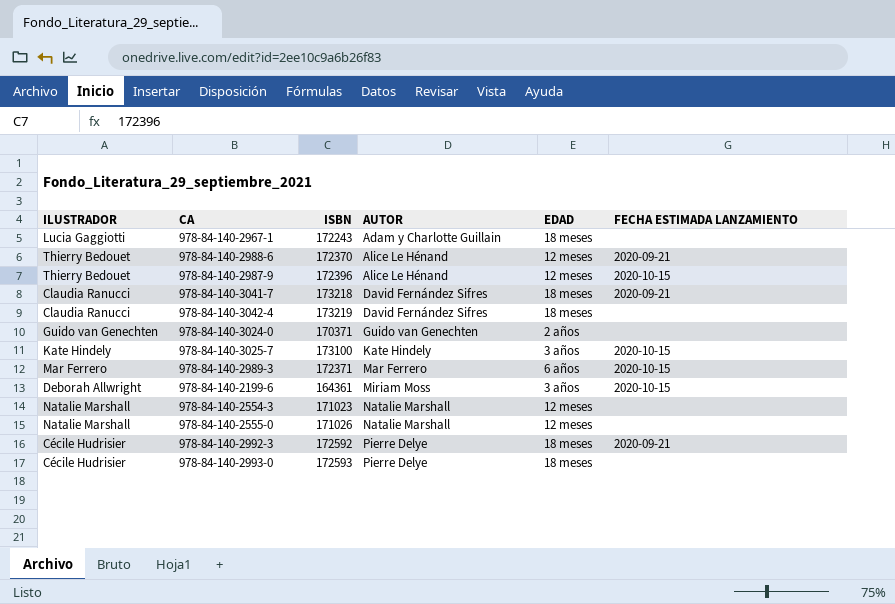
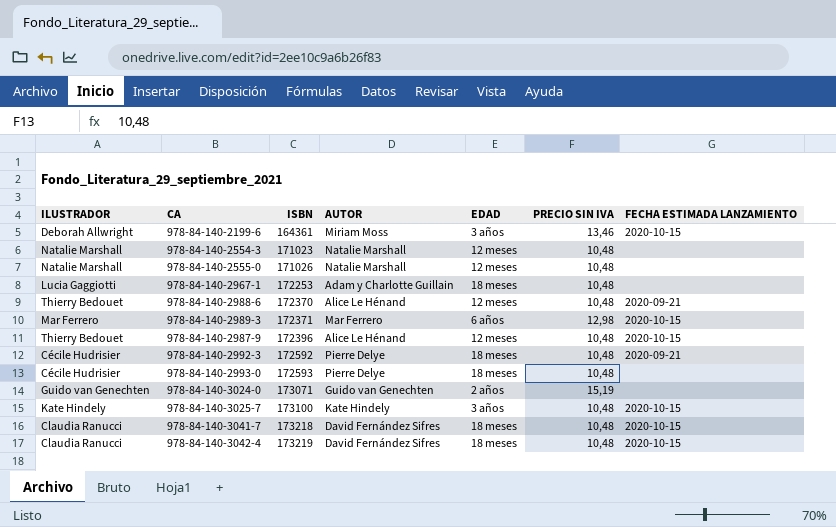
row order: AUTOR ascending -> ISBN ascending
column PRECIO SIN IVA | position: none -> 6
978-84-140-2967-1 | ISBN: 172243 -> 172253
978-84-140-3024-0 | ISBN: 170371 -> 173071
978-84-140-3041-7 | FECHA ESTIMADA LANZAMIENTO: 2020-09-21 -> 2020-10-15
978-84-140-3042-4 | FECHA ESTIMADA LANZAMIENTO: none -> 2020-10-15

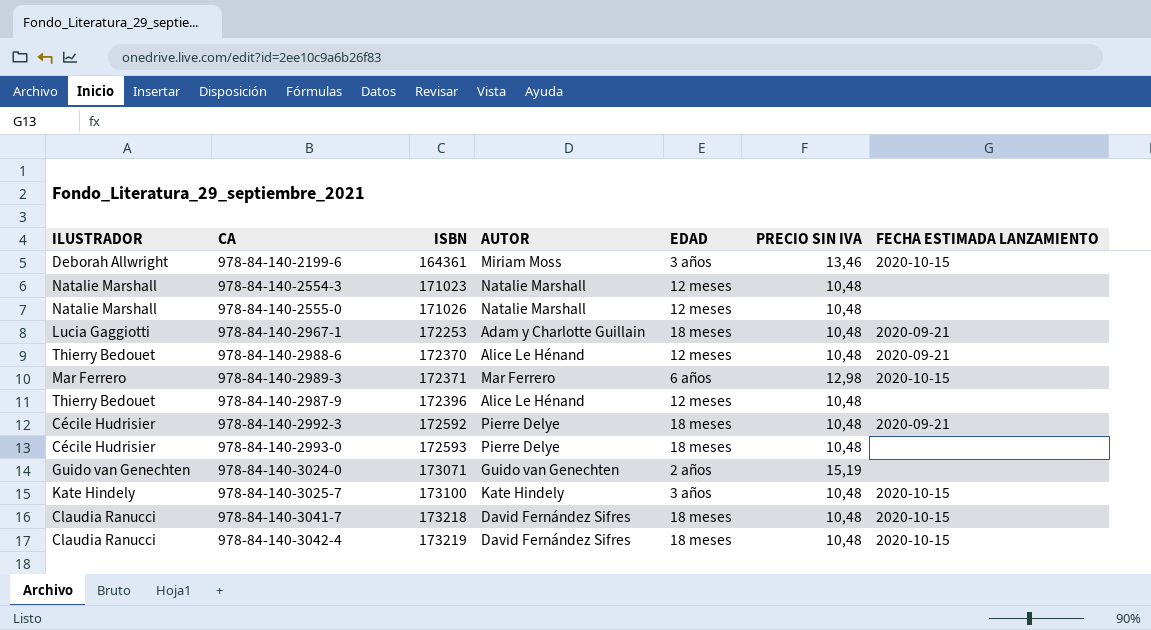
978-84-140-2967-1 | FECHA ESTIMADA LANZAMIENTO: none -> 2020-09-21
978-84-140-2987-9 | FECHA ESTIMADA LANZAMIENTO: 2020-10-15 -> none

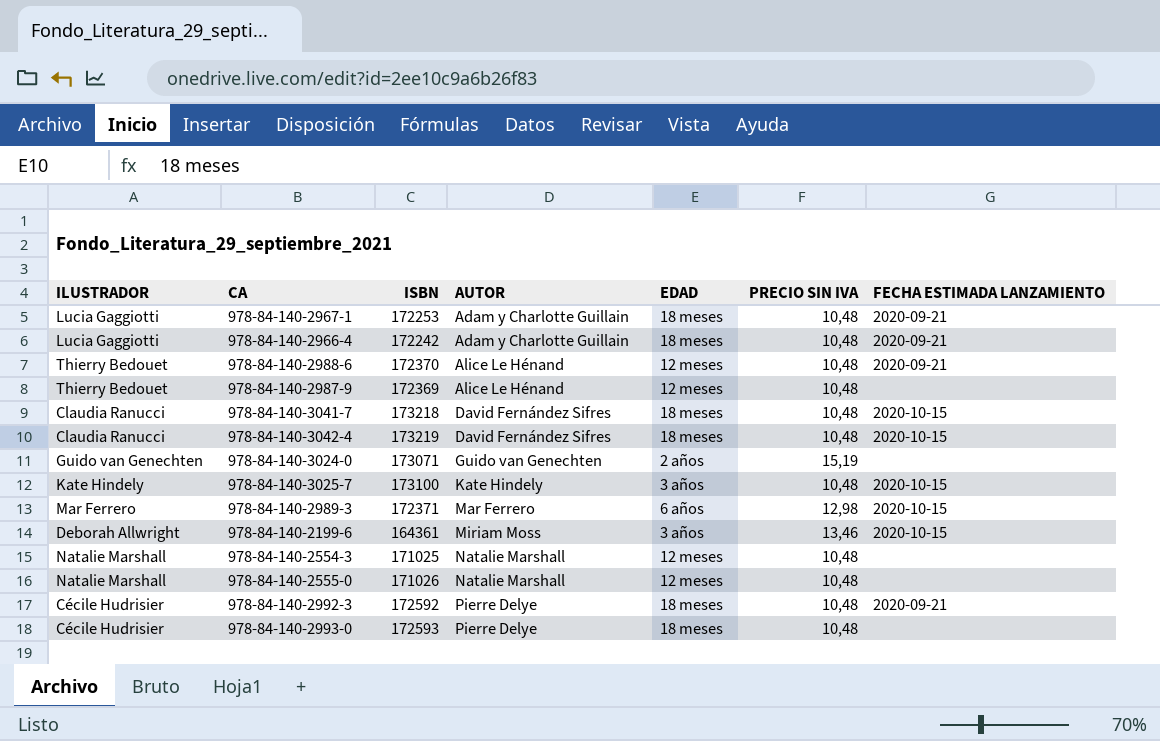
row order: ISBN ascending -> AUTOR ascending
row 978-84-140-2966-4: none -> Lucia Gaggiotti | 172242 | Adam y Charlotte Guillain | 18 meses | 10,48 | 2020-09-21
978-84-140-2987-9 | ISBN: 172396 -> 172369
978-84-140-2554-3 | ISBN: 171023 -> 171025

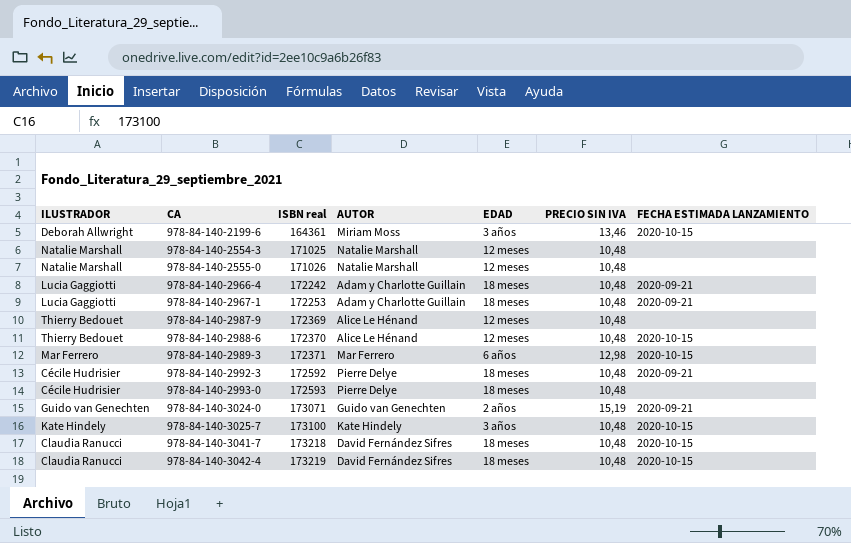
row order: AUTOR ascending -> CA ascending
column name: ISBN -> ISBN real
978-84-140-2988-6 | FECHA ESTIMADA LANZAMIENTO: 2020-09-21 -> 2020-10-15
978-84-140-3024-0 | FECHA ESTIMADA LANZAMIENTO: none -> 2020-09-21

